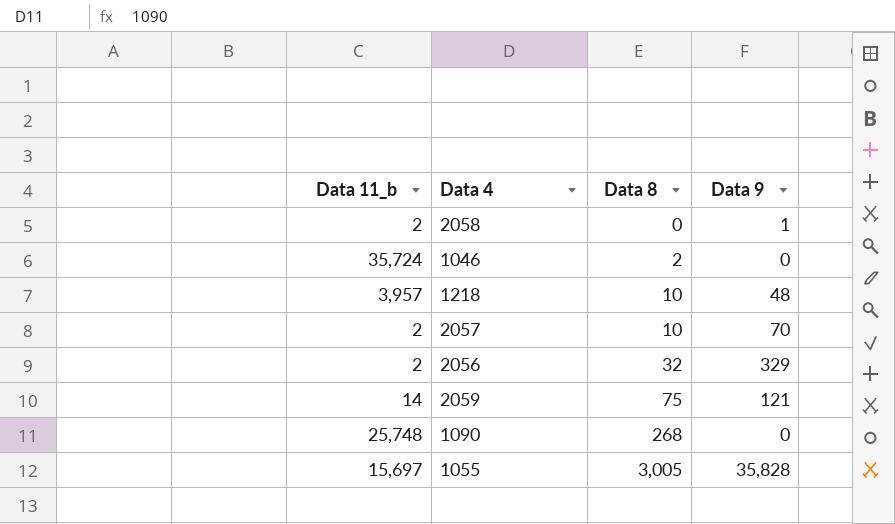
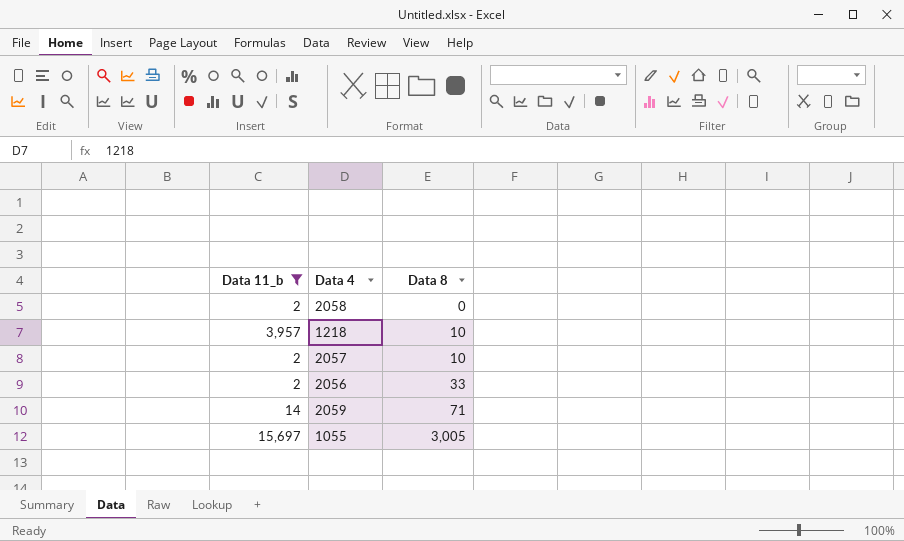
filter: none -> Data 11_b <= 15,697
column Data 9 | position: 4 -> none
2056 | Data 8: 32 -> 33
2059 | Data 8: 75 -> 71

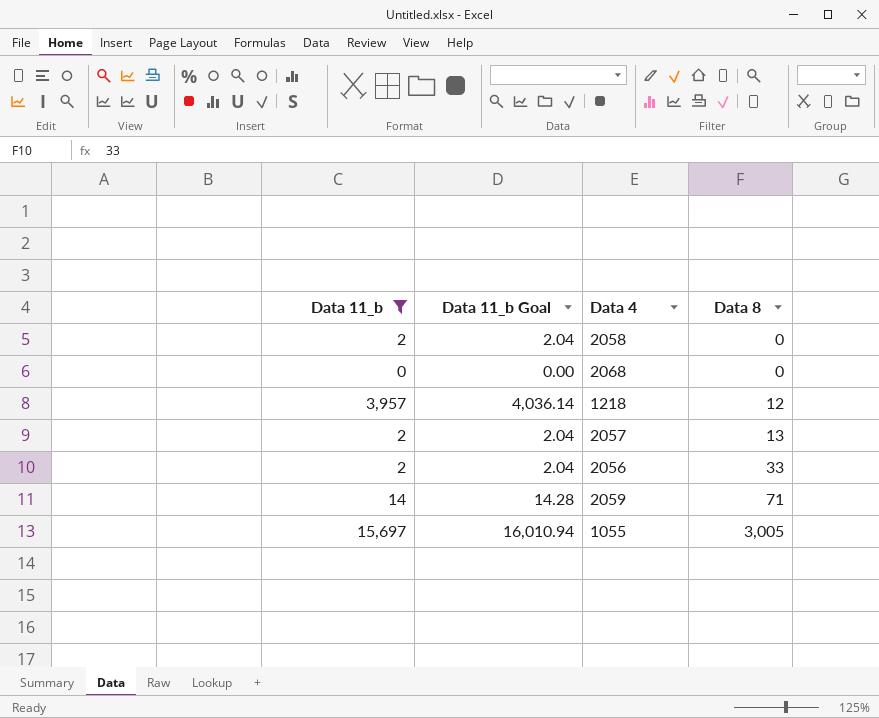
column Data 11_b Goal | formula: none -> [Data 11_b] * 1.02
row 2068: none -> 0 | 0.00 | 0
1218 | Data 8: 10 -> 12
2057 | Data 8: 10 -> 13

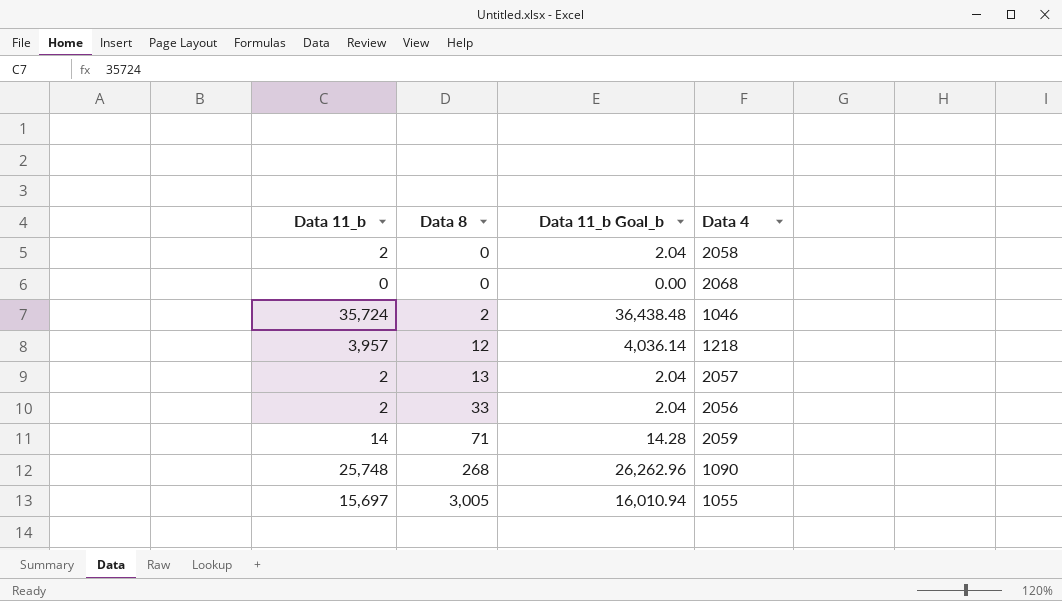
filter: Data 11_b <= 15,697 -> none
column Data 8 | position: 4 -> 2
column name: Data 11_b Goal -> Data 11_b Goal_b

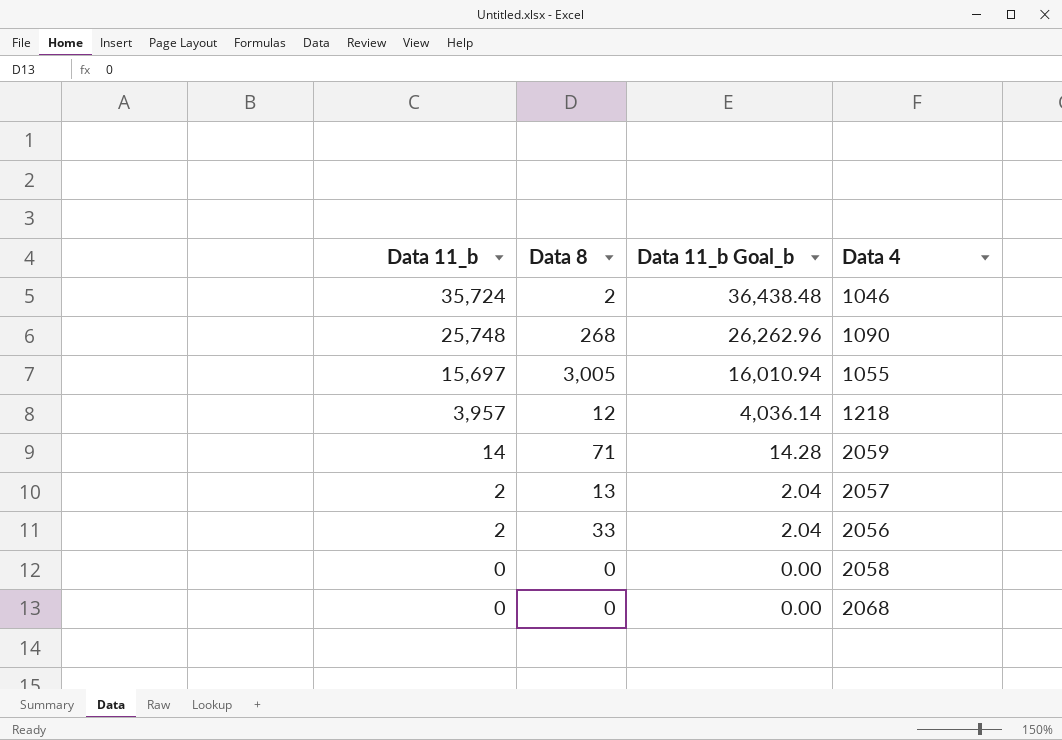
row order: Data 8 ascending -> Data 11_b descending
2058 | Data 11_b: 2 -> 0
2058 | Data 11_b Goal_b: 2.04 -> 0.00

